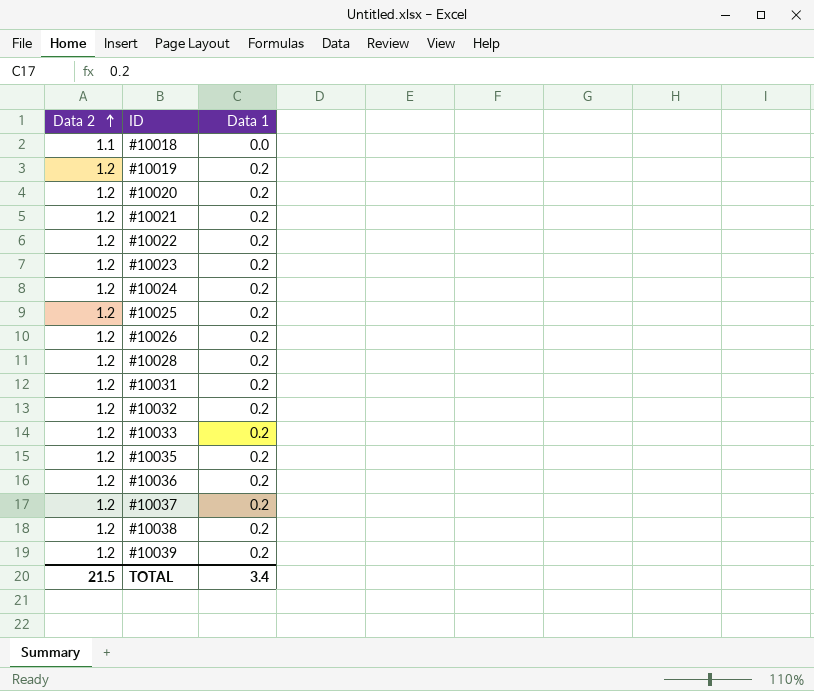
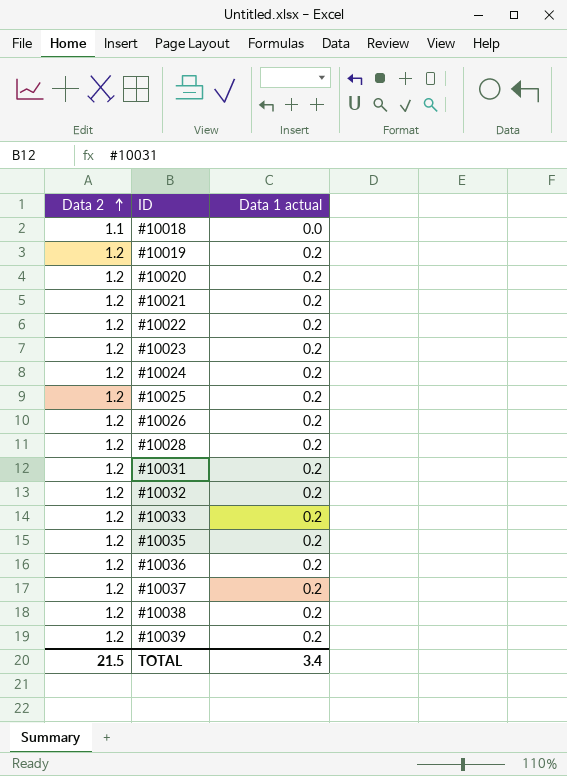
column name: Data 1 -> Data 1 actual

